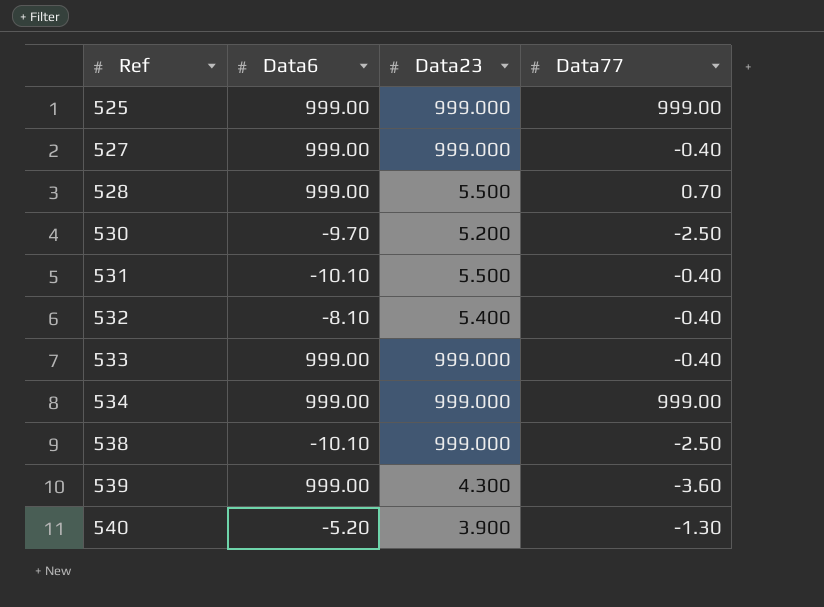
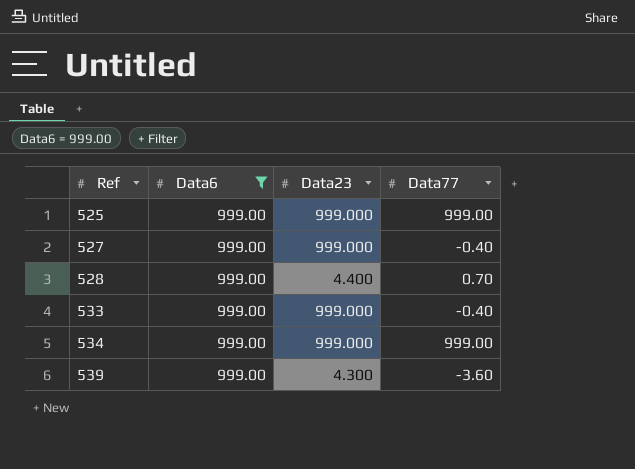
filter: none -> Data6 = 999.00
528 | Data23: 5.500 -> 4.400

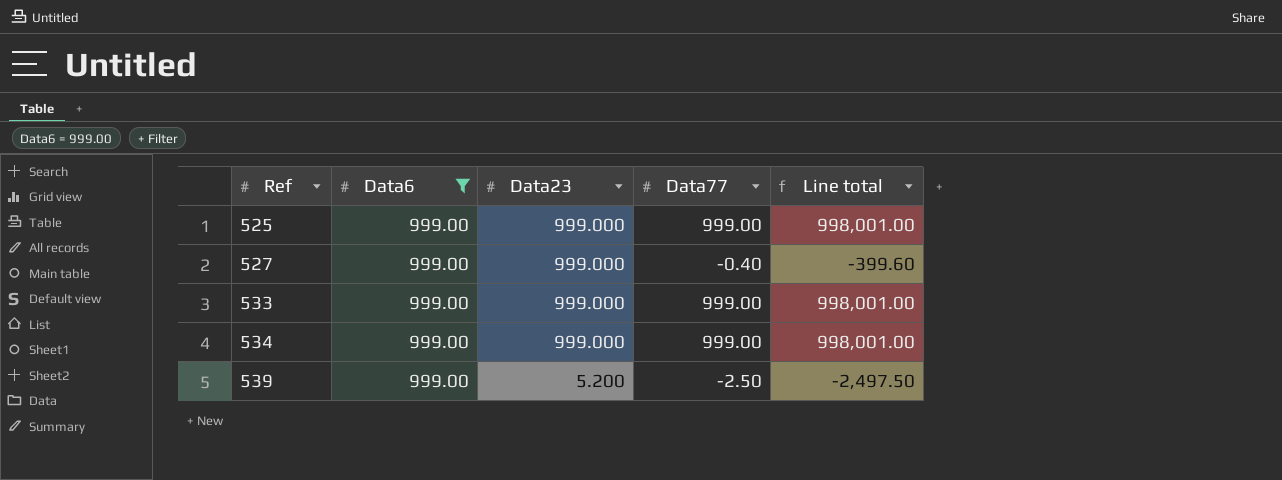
column Line total | formula: none -> [Data6] * [Data77]
row 528: 999.00 | 4.400 | 0.70 -> none
533 | Data77: -0.40 -> 999.00
539 | Data23: 4.300 -> 5.200
539 | Data77: -3.60 -> -2.50

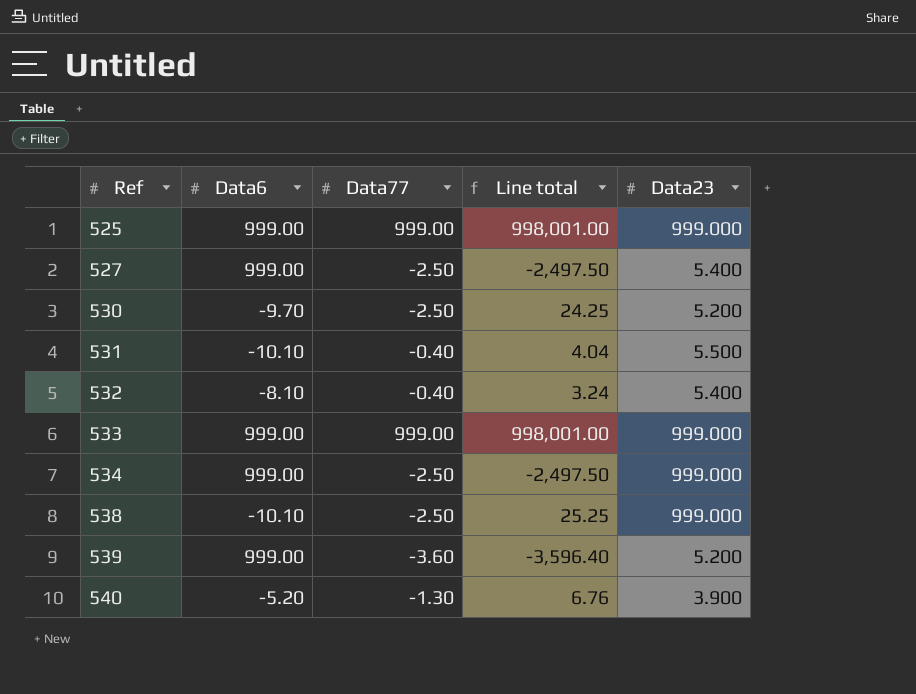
filter: Data6 = 999.00 -> none
column Data23 | position: 3 -> 5
527 | Data77: -0.40 -> -2.50
527 | Line total: -399.60 -> -2,497.50
527 | Data23: 999.000 -> 5.400
534 | Data77: 999.00 -> -2.50
534 | Line total: 998,001.00 -> -2,497.50
539 | Data77: -2.50 -> -3.60
539 | Line total: -2,497.50 -> -3,596.40

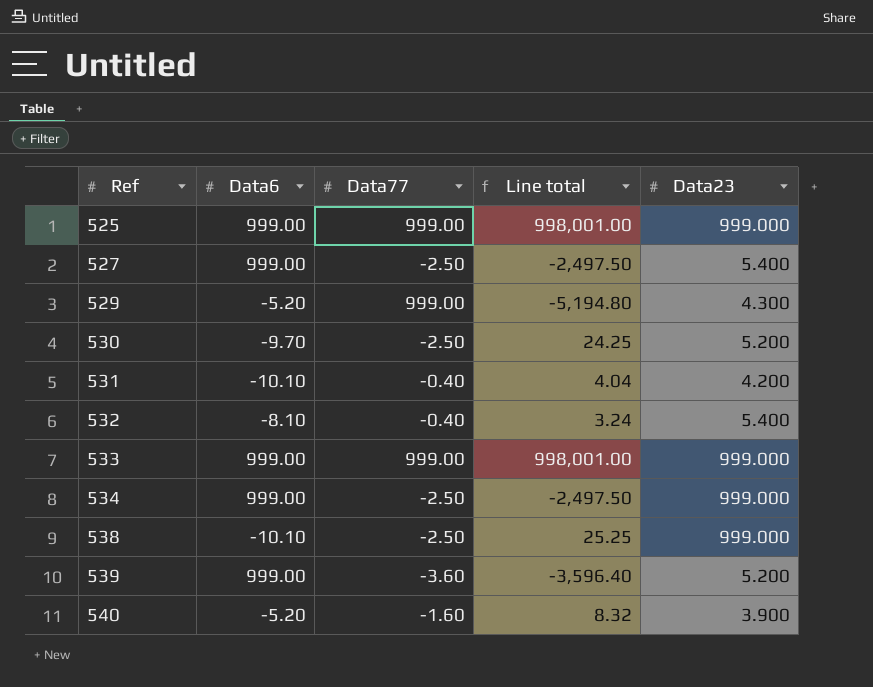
row 529: none -> -5.20 | 999.00 | -5,194.80 | 4.300
531 | Data23: 5.500 -> 4.200
540 | Data77: -1.30 -> -1.60
540 | Line total: 6.76 -> 8.32

